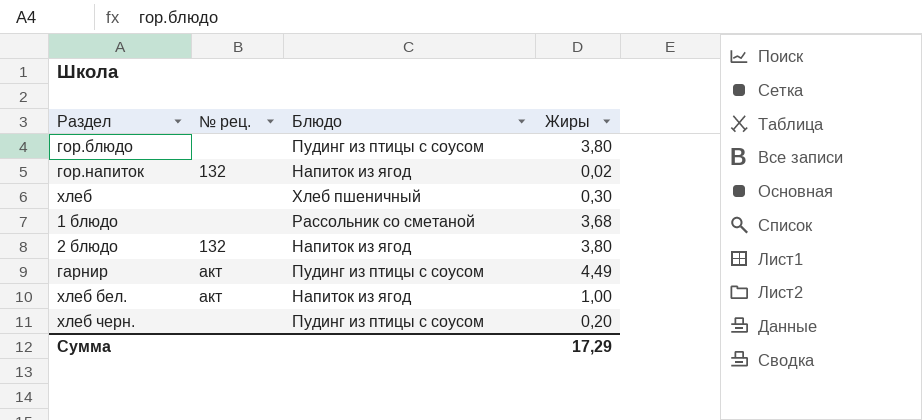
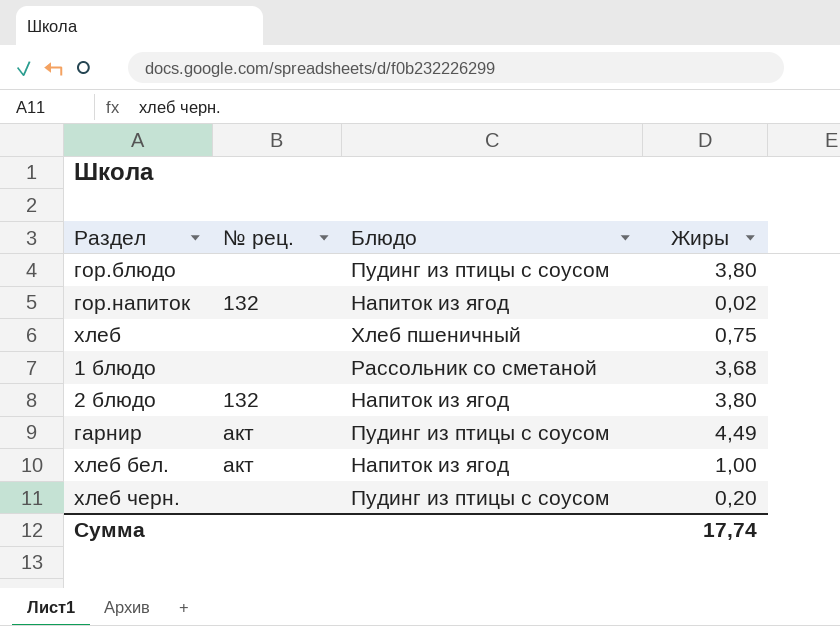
хлеб | Жиры: 0,30 -> 0,75
Сумма | Жиры: 17,29 -> 17,74

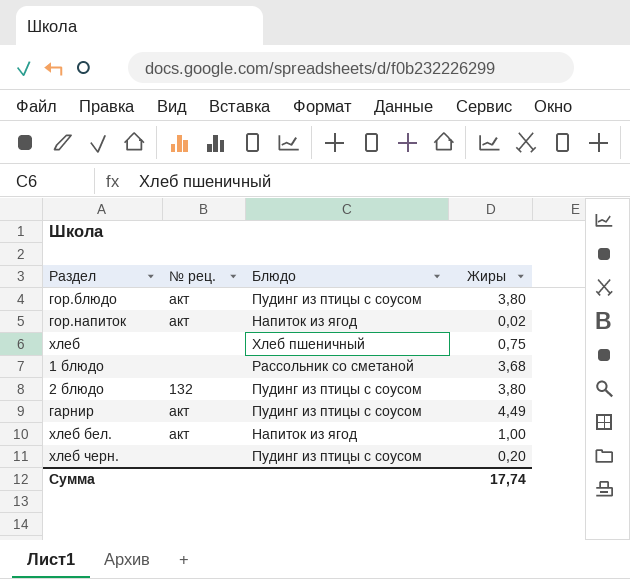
гор.блюдо | № рец.: none -> акт
гор.напиток | № рец.: 132 -> акт
2 блюдо | Блюдо: Напиток из ягод -> Пудинг из птицы с соусом

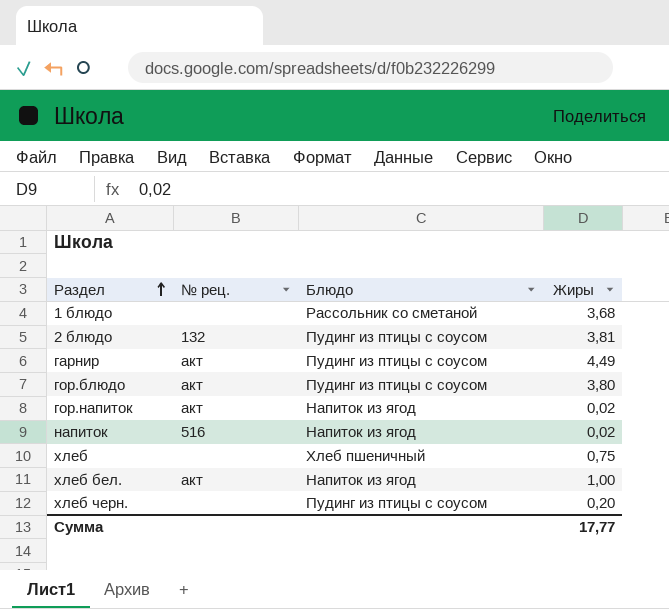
row order: none -> Раздел ascending
2 блюдо | Жиры: 3,80 -> 3,81
row напиток: none -> 516 | Напиток из ягод | 0,02
Сумма | Жиры: 17,74 -> 17,77

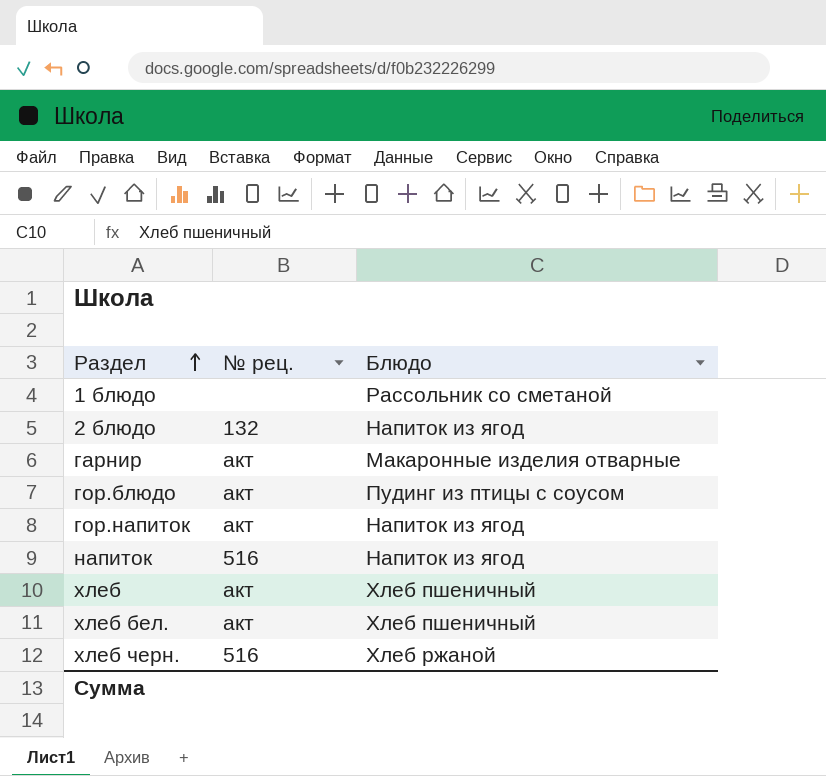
column Жиры | position: 4 -> none
2 блюдо | Блюдо: Пудинг из птицы с соусом -> Напиток из ягод
гарнир | Блюдо: Пудинг из птицы с соусом -> Макаронные изделия отварные
хлеб | № рец.: none -> акт
хлеб бел. | Блюдо: Напиток из ягод -> Хлеб пшеничный
хлеб черн. | № рец.: none -> 516
хлеб черн. | Блюдо: Пудинг из птицы с соусом -> Хлеб ржаной

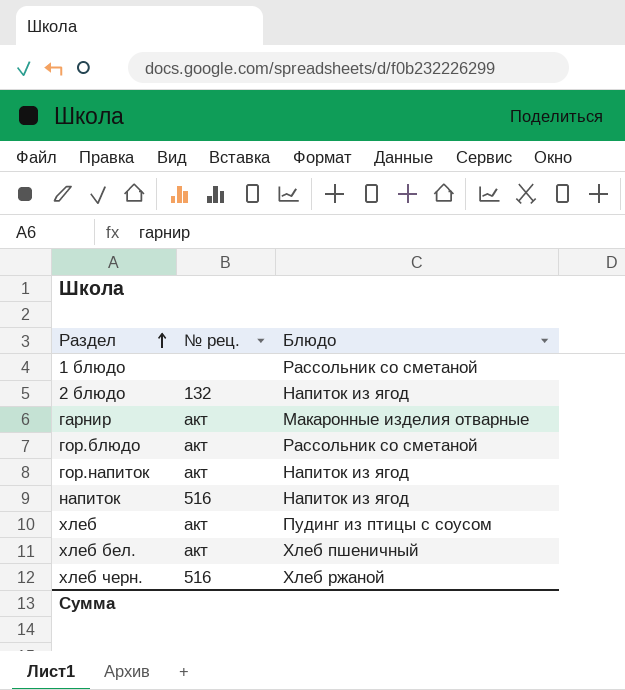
гор.блюдо | Блюдо: Пудинг из птицы с соусом -> Рассольник со сметаной
хлеб | Блюдо: Хлеб пшеничный -> Пудинг из птицы с соусом

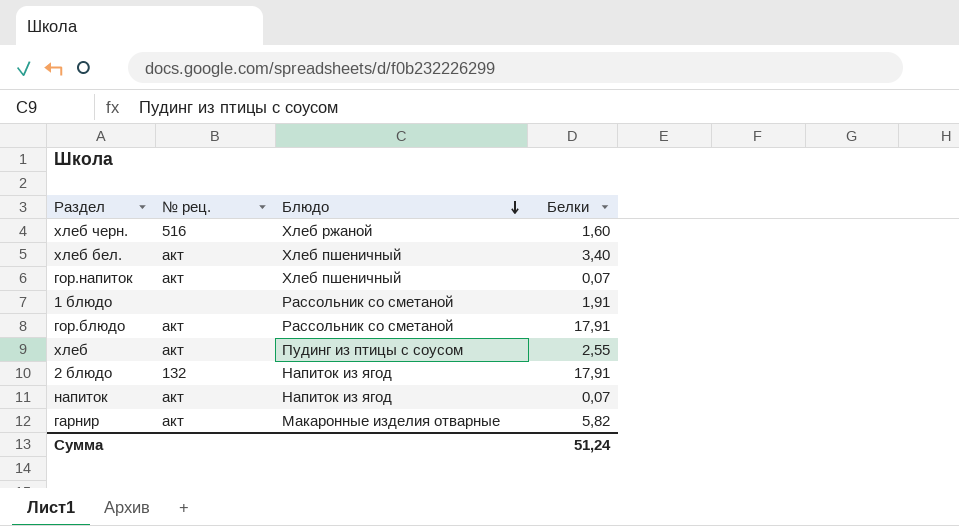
row order: Раздел ascending -> Блюдо descending
column Белки | position: none -> 4
гор.напиток | Блюдо: Напиток из ягод -> Хлеб пшеничный
напиток | № рец.: 516 -> акт

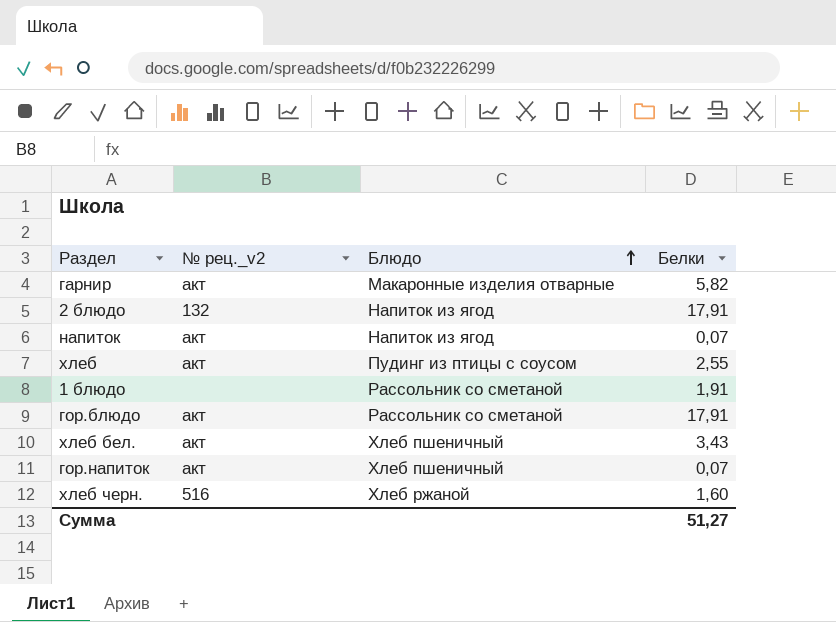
row order: Блюдо descending -> Блюдо ascending
column name: № рец. -> № рец._v2
хлеб бел. | Белки: 3,40 -> 3,43
Сумма | Белки: 51,24 -> 51,27

